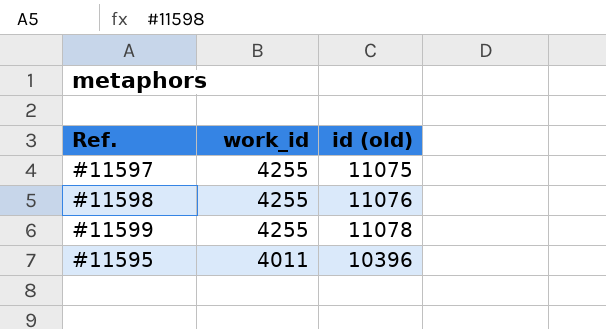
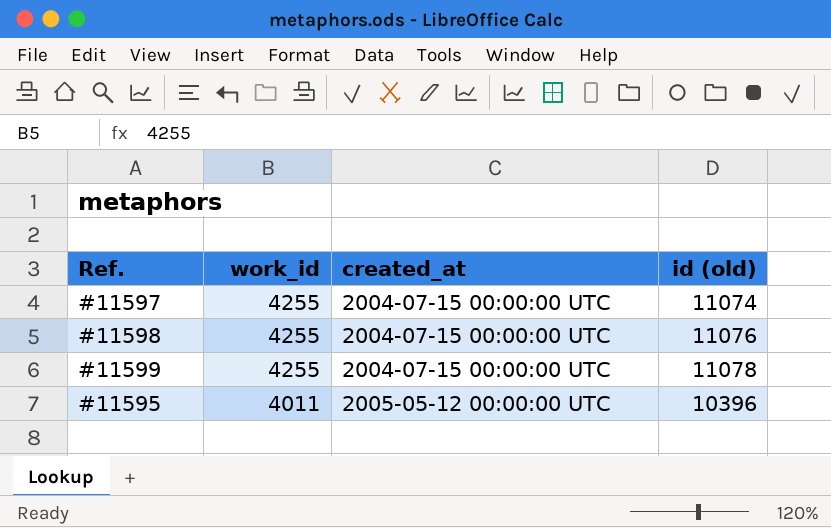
column created_at | position: none -> 3
#11597 | id (old): 11075 -> 11074

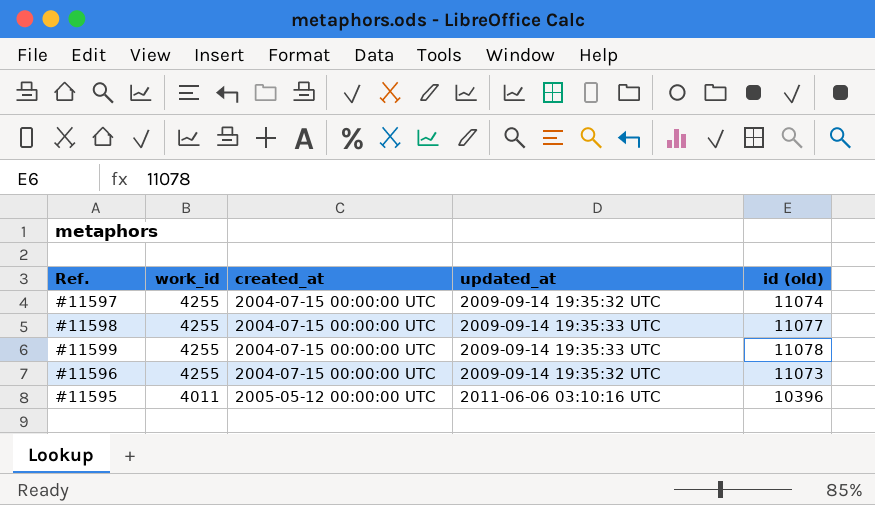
column updated_at | position: none -> 4
#11598 | id (old): 11076 -> 11077
row #11596: none -> 4255 | 2004-07-15 00:00:00 UTC | 2009-09-14 19:35:32 UTC | 11073

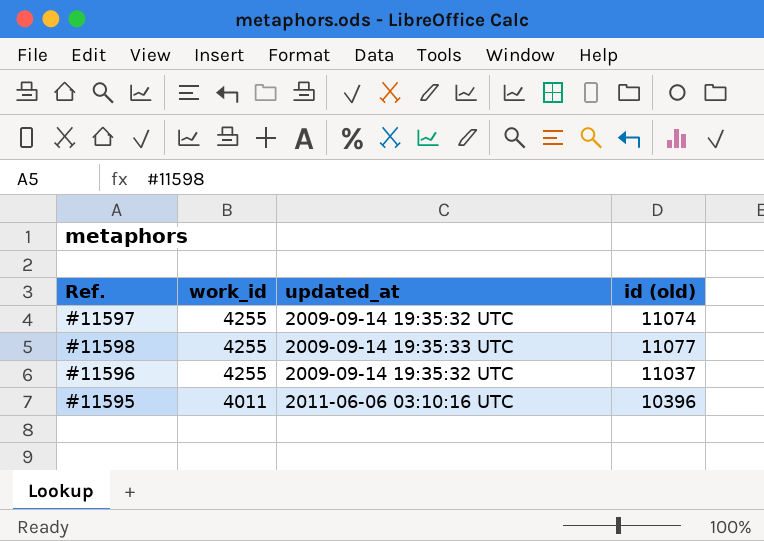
column created_at | position: 3 -> none
row #11599: 4255 | 2004-07-15 00:00:00 UTC | 2009-09-14 19:35:33 UTC | 11078 -> none
#11596 | id (old): 11073 -> 11037

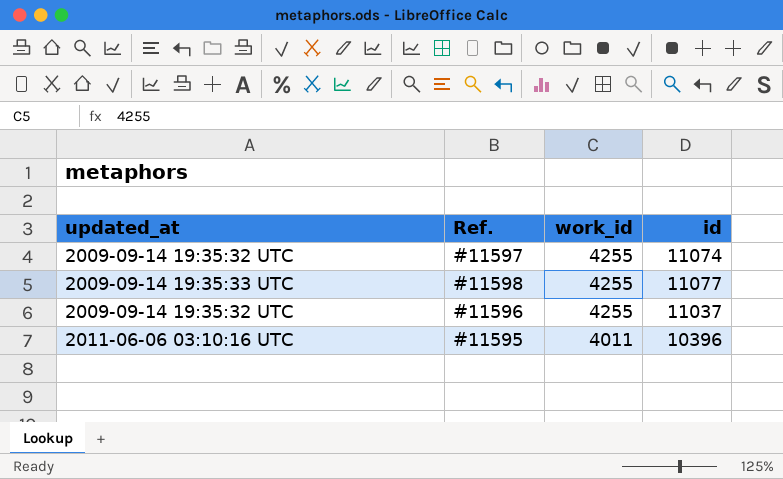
column updated_at | position: 3 -> 1
column name: id (old) -> id

